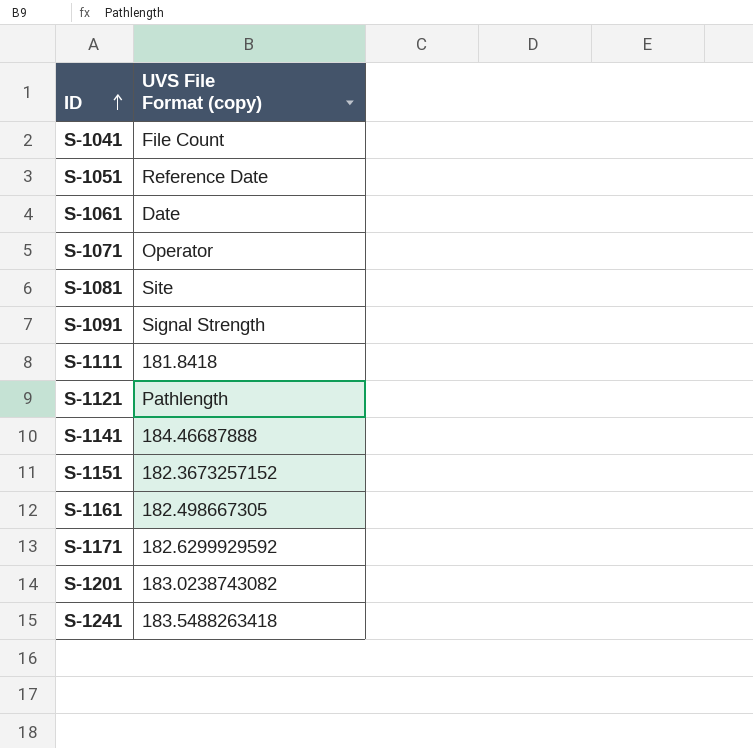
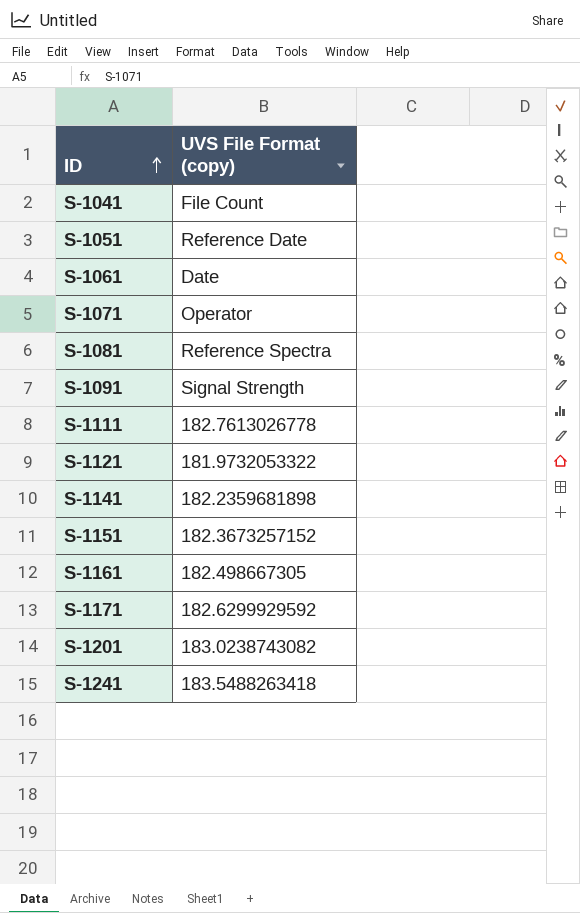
S-1081 | UVS File Format (copy): Site -> Reference Spectra
S-1111 | UVS File Format (copy): 181.8418 -> 182.7613026778
S-1121 | UVS File Format (copy): Pathlength -> 181.9732053322
S-1141 | UVS File Format (copy): 184.46687888 -> 182.2359681898

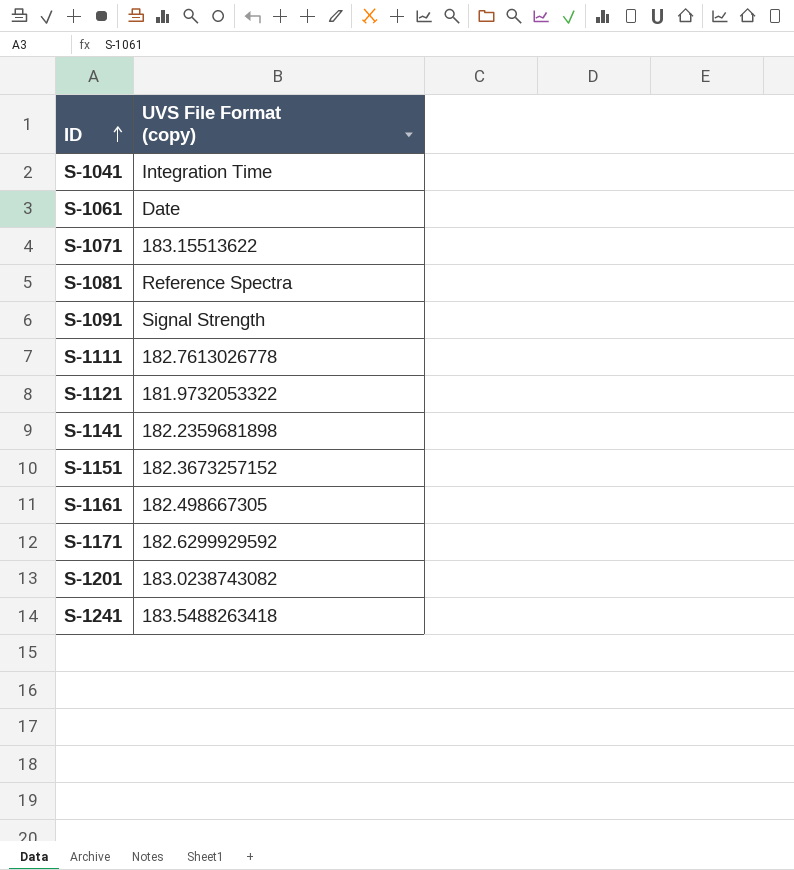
row S-1051: Reference Date -> none
S-1041 | UVS File Format (copy): File Count -> Integration Time
S-1071 | UVS File Format (copy): Operator -> 183.15513622

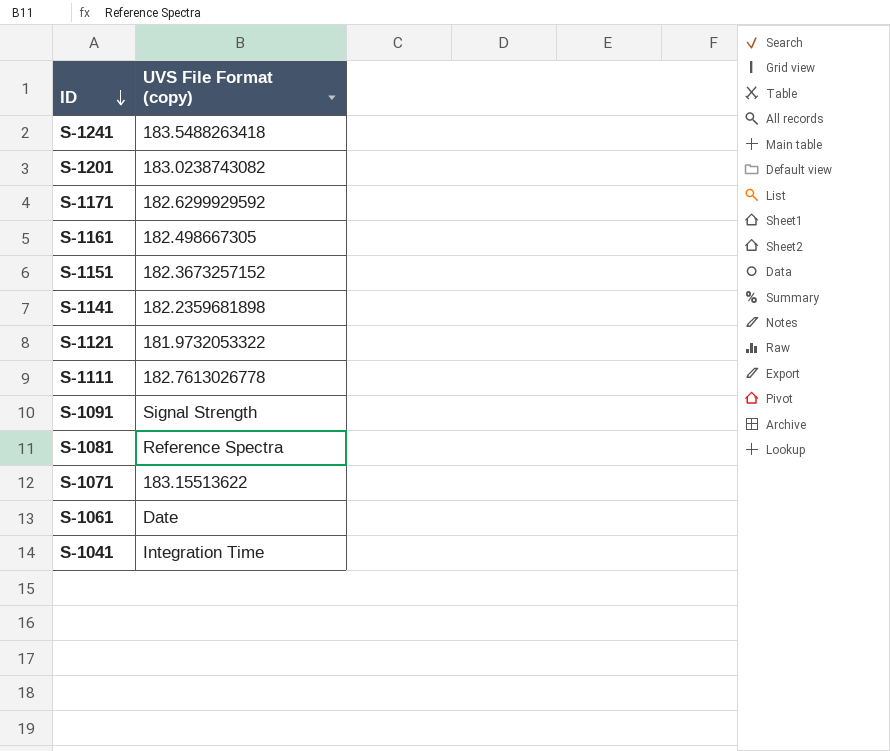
row order: ID ascending -> ID descending

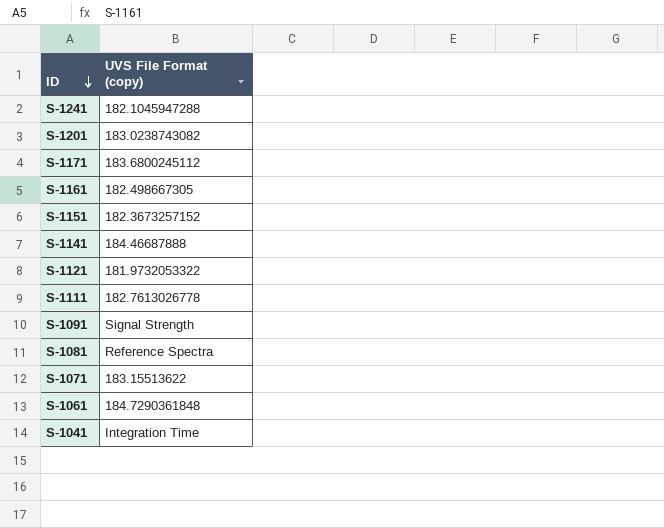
S-1241 | UVS File Format (copy): 183.5488263418 -> 182.1045947288
S-1171 | UVS File Format (copy): 182.6299929592 -> 183.6800245112
S-1141 | UVS File Format (copy): 182.2359681898 -> 184.46687888
S-1061 | UVS File Format (copy): Date -> 184.7290361848

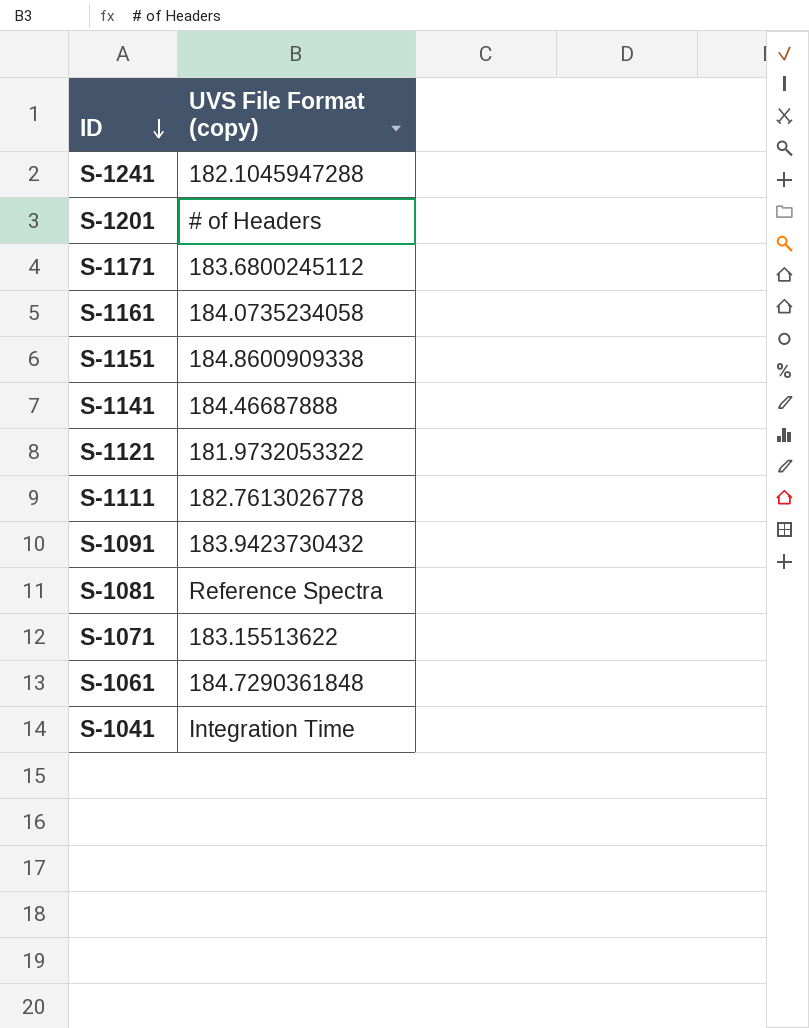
S-1201 | UVS File Format (copy): 183.0238743082 -> # of Headers
S-1161 | UVS File Format (copy): 182.498667305 -> 184.0735234058
S-1151 | UVS File Format (copy): 182.3673257152 -> 184.8600909338
S-1091 | UVS File Format (copy): Signal Strength -> 183.9423730432

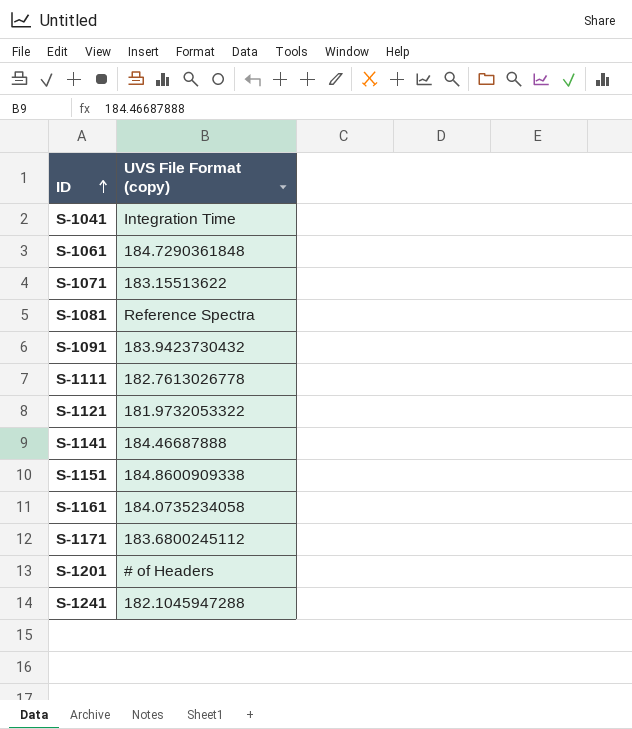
row order: ID descending -> ID ascending

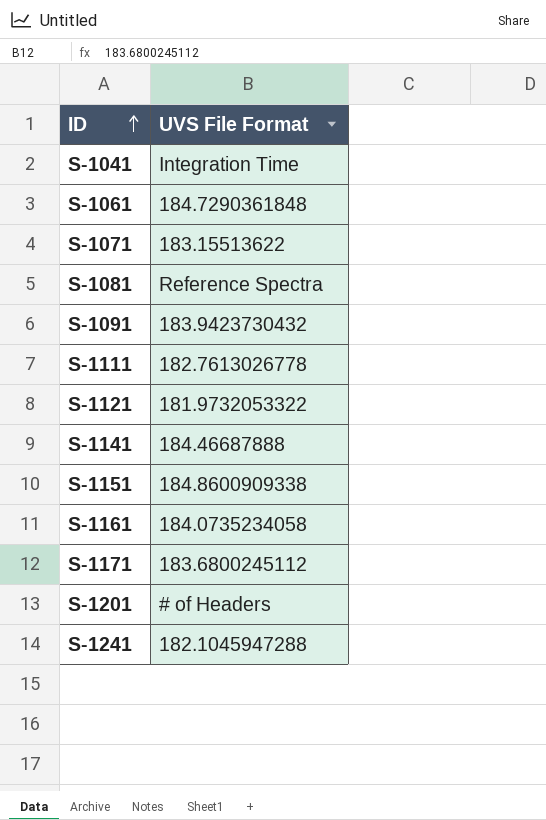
column name: UVS File Format (copy) -> UVS File Format

